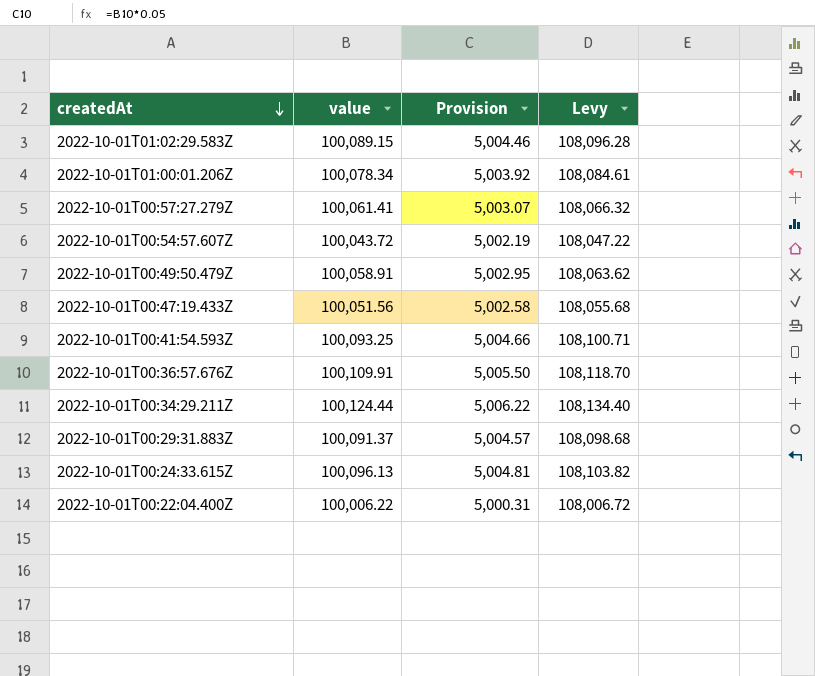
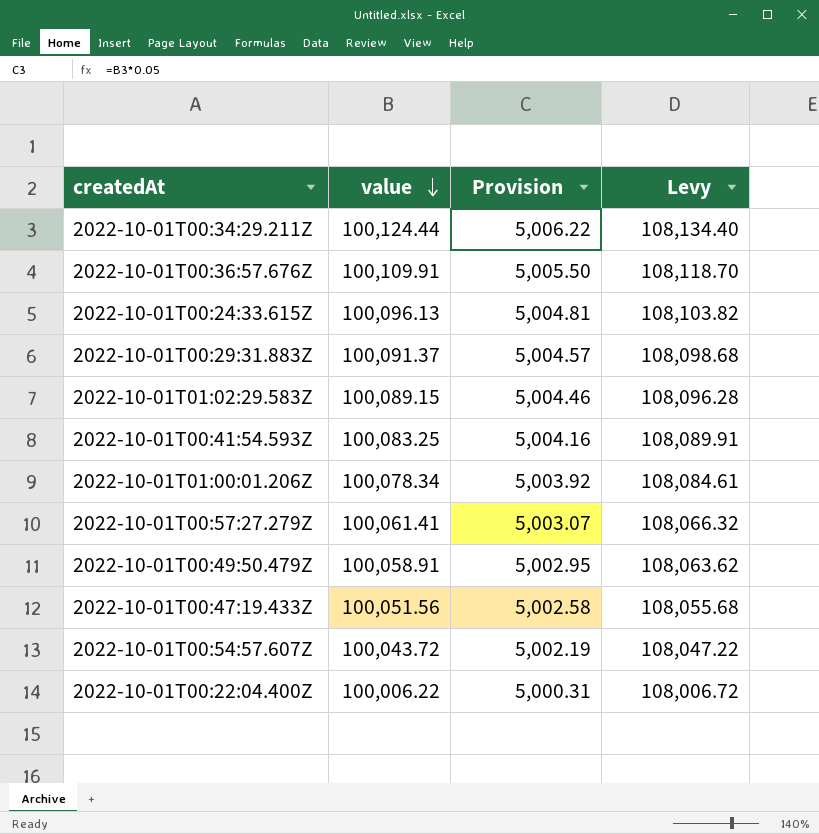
row order: createdAt descending -> value descending
2022-10-01T00:41:54.593Z | value: 100,093.25 -> 100,083.25
2022-10-01T00:41:54.593Z | Provision: 5,004.66 -> 5,004.16
2022-10-01T00:41:54.593Z | Levy: 108,100.71 -> 108,089.91

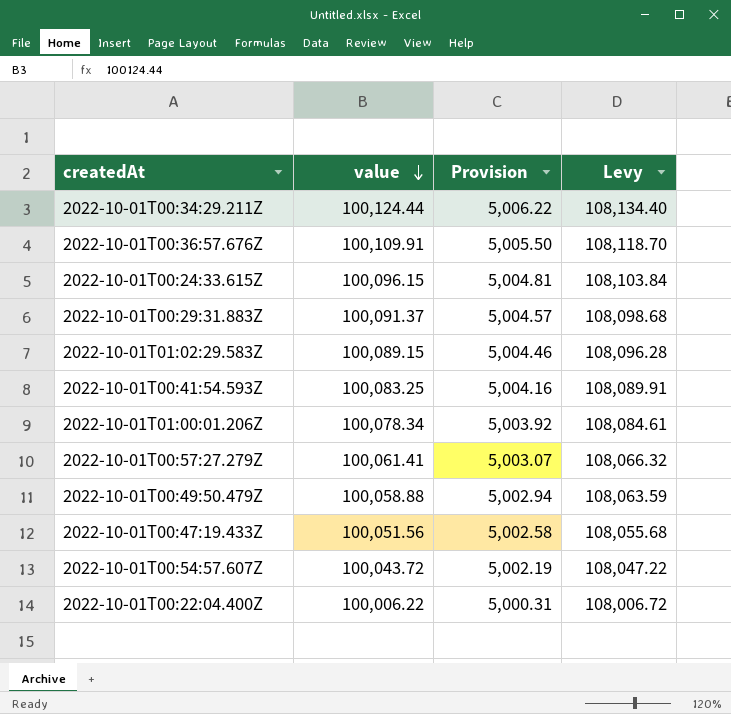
2022-10-01T00:24:33.615Z | value: 100,096.13 -> 100,096.15
2022-10-01T00:24:33.615Z | Levy: 108,103.82 -> 108,103.84
2022-10-01T00:49:50.479Z | value: 100,058.91 -> 100,058.88
2022-10-01T00:49:50.479Z | Provision: 5,002.95 -> 5,002.94
2022-10-01T00:49:50.479Z | Levy: 108,063.62 -> 108,063.59

